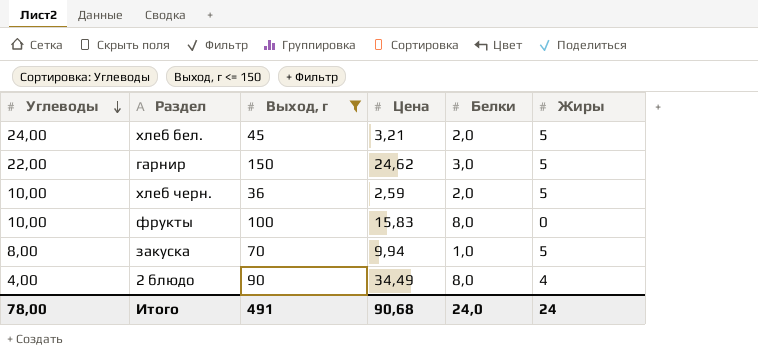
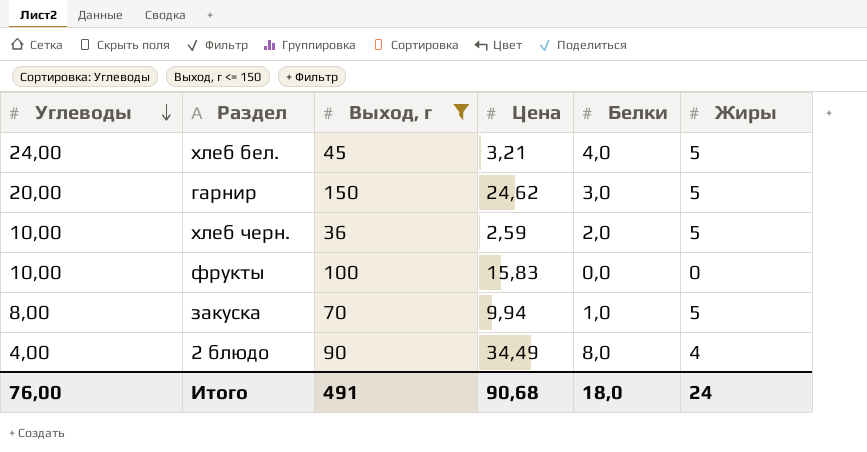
хлеб бел. | Белки: 2,0 -> 4,0
гарнир | Углеводы: 22,00 -> 20,00
фрукты | Белки: 8,0 -> 0,0
Итого | Углеводы: 78,00 -> 76,00
Итого | Белки: 24,0 -> 18,0

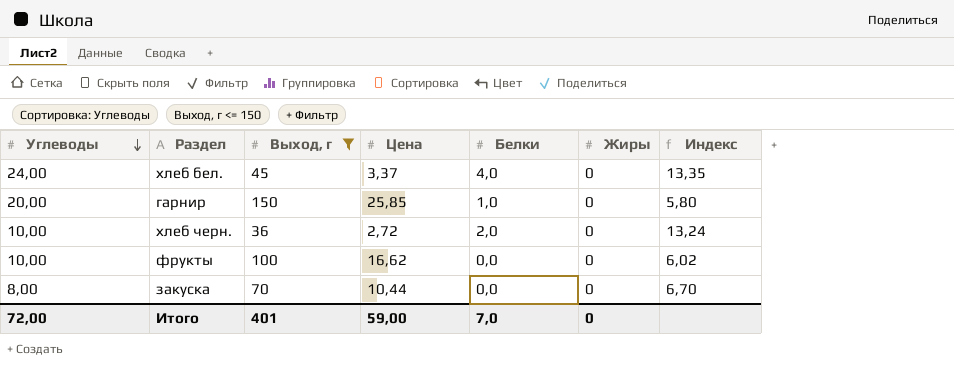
column Индекс | formula: none -> [Выход, г] / [Цена]
row 2 блюдо: 4,00 | 90 | 34,49 | 8,0 | 4 -> none
хлеб бел. | Цена: 3,21 -> 3,37
хлеб бел. | Жиры: 5 -> 0
гарнир | Цена: 24,62 -> 25,85
гарнир | Белки: 3,0 -> 1,0
гарнир | Жиры: 5 -> 0
хлеб черн. | Цена: 2,59 -> 2,72
хлеб черн. | Жиры: 5 -> 0
фрукты | Цена: 15,83 -> 16,62
закуска | Цена: 9,94 -> 10,44
закуска | Белки: 1,0 -> 0,0
закуска | Жиры: 5 -> 0
Итого | Углеводы: 76,00 -> 72,00
Итого | Выход, г: 491 -> 401
Итого | Цена: 90,68 -> 59,00
Итого | Белки: 18,0 -> 7,0
Итого | Жиры: 24 -> 0

